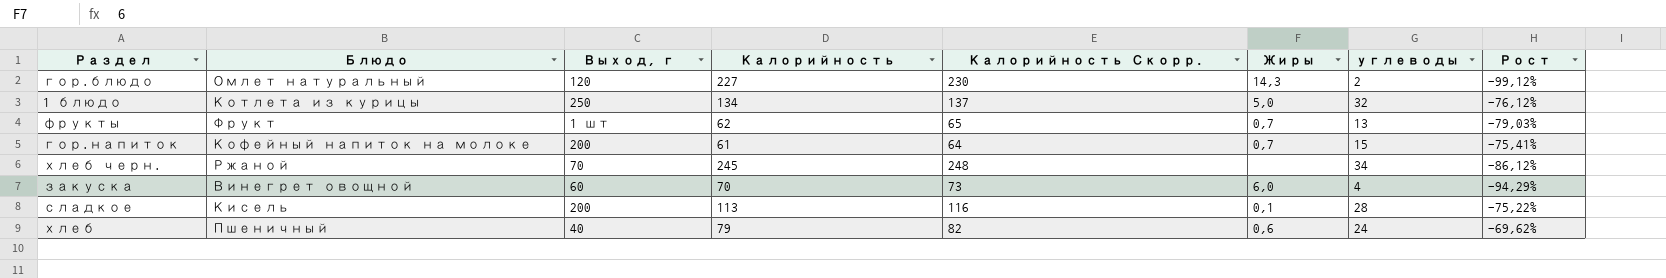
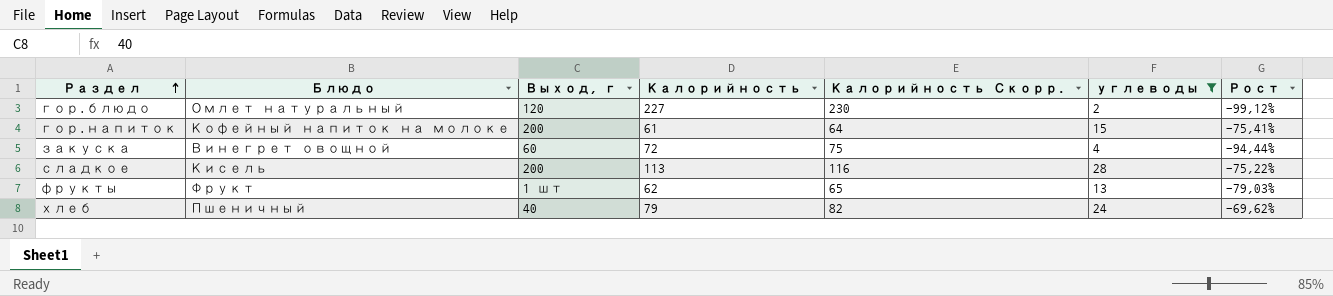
filter: none -> углеводы <= 28
row order: none -> Раздел ascending
column Жиры | position: 6 -> none
закуска | Калорийность: 70 -> 72
закуска | Калорийность Скорр.: 73 -> 75
закуска | Рост: -94,29% -> -94,44%

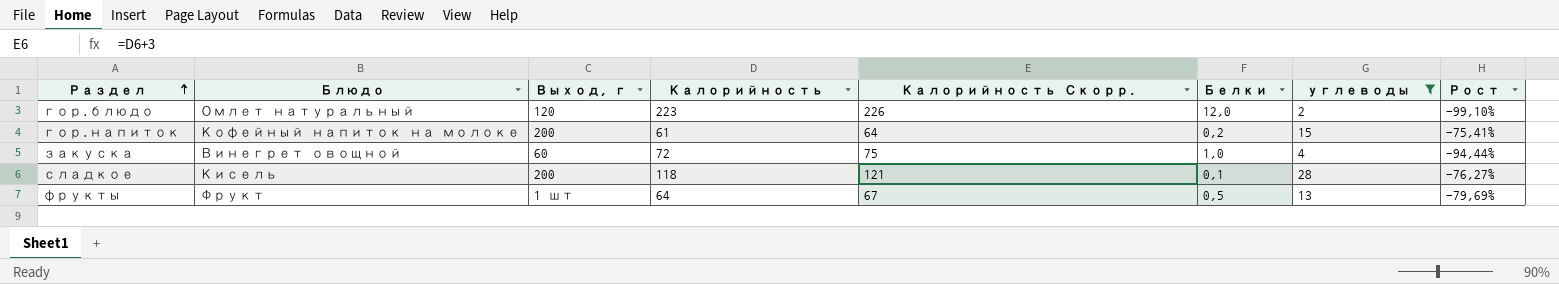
column Белки | position: none -> 6
row хлеб: Пшеничный | 40 | 79 | 82 | 24 | -69,62% -> none
гор.блюдо | Калорийность: 227 -> 223
гор.блюдо | Калорийность Скорр.: 230 -> 226
гор.блюдо | Рост: -99,12% -> -99,10%
сладкое | Калорийность: 113 -> 118
сладкое | Калорийность Скорр.: 116 -> 121
сладкое | Рост: -75,22% -> -76,27%
фрукты | Калорийность: 62 -> 64
фрукты | Калорийность Скорр.: 65 -> 67
фрукты | Рост: -79,03% -> -79,69%

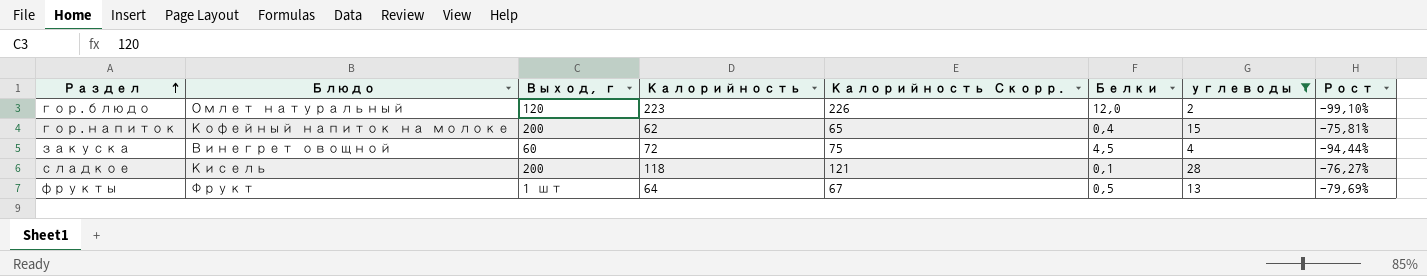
гор.напиток | Калорийность: 61 -> 62
гор.напиток | Калорийность Скорр.: 64 -> 65
гор.напиток | Белки: 0,2 -> 0,4
гор.напиток | Рост: -75,41% -> -75,81%
закуска | Белки: 1,0 -> 4,5

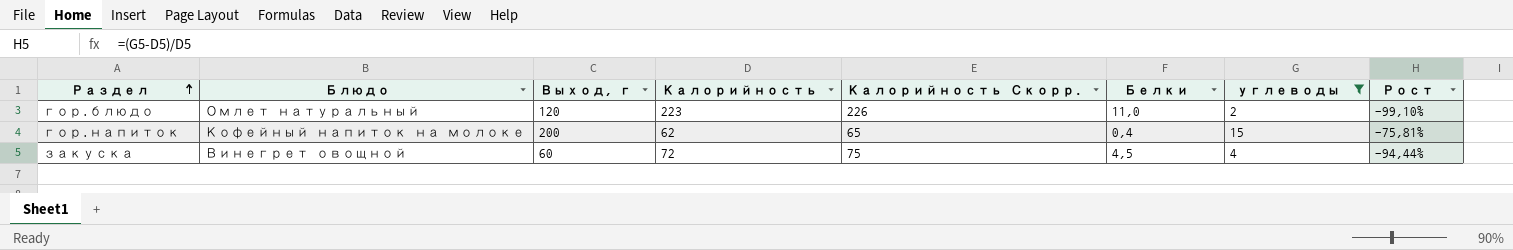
row сладкое: Кисель | 200 | 118 | 121 | 0,1 | 28 | -76,27% -> none
row фрукты: Фрукт | 1 шт | 64 | 67 | 0,5 | 13 | -79,69% -> none
гор.блюдо | Белки: 12,0 -> 11,0

